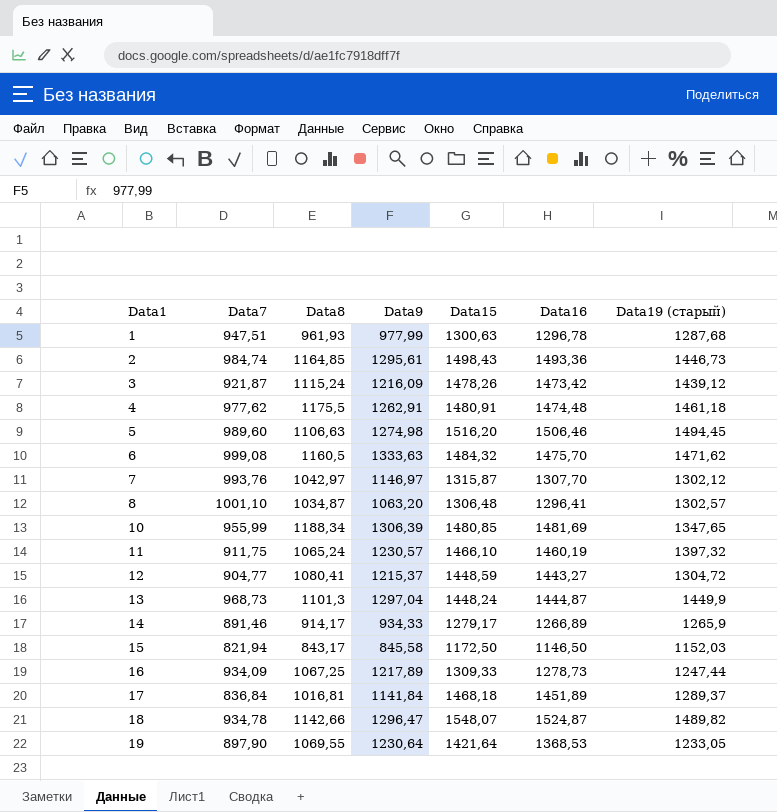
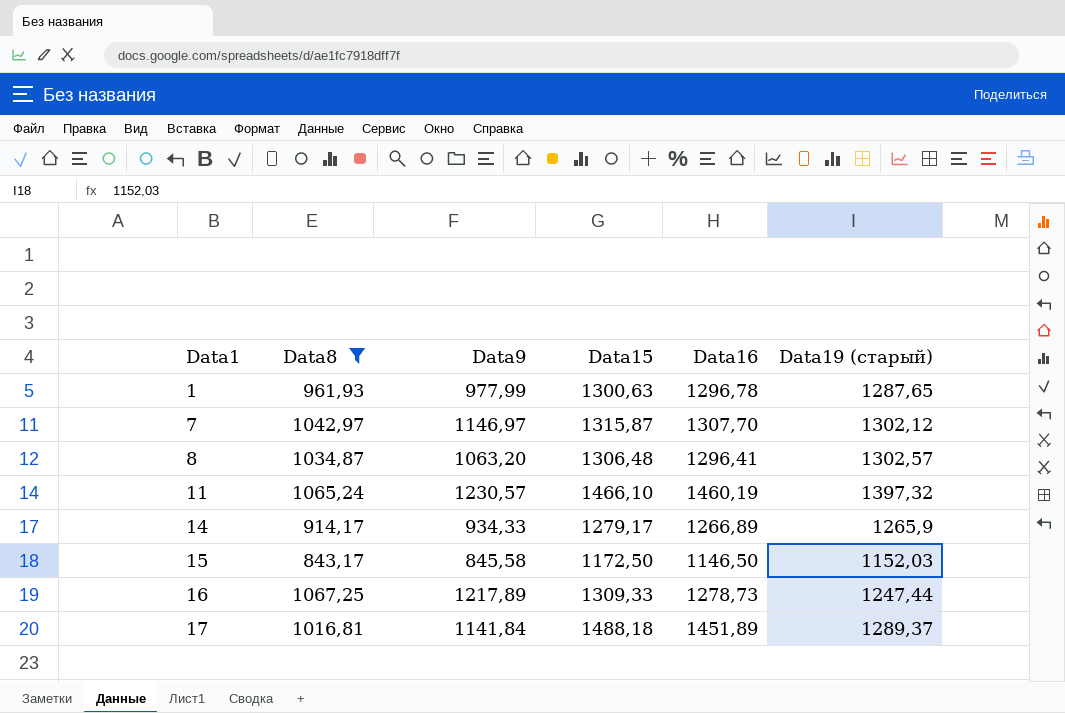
filter: none -> Data8 <= 1067,25
column Data7 | position: 2 -> none
1 | Data19 (старый): 1287,68 -> 1287,65
17 | Data15: 1468,18 -> 1488,18

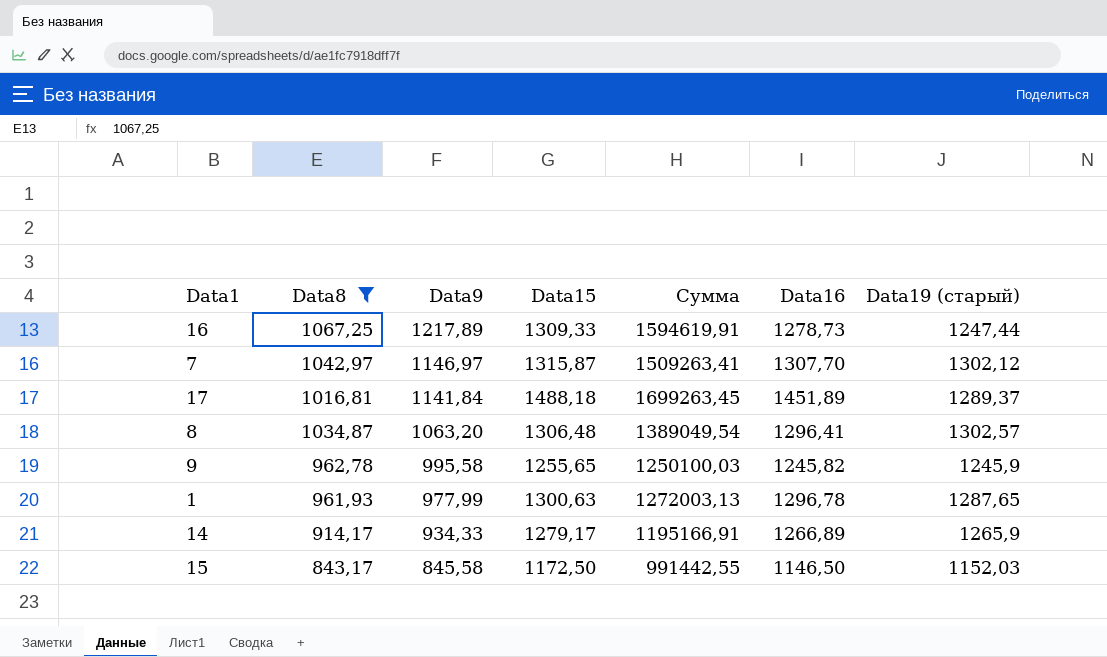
row order: Data1 ascending -> Data9 descending
column Сумма | formula: none -> [Data9] * [Data15]
row 11: 1065,24 | 1230,57 | 1466,10 | 1460,19 | 1397,32 -> none
row 9: none -> 962,78 | 995,58 | 1255,65 | 1250100,03 | 1245,82 | 1245,9

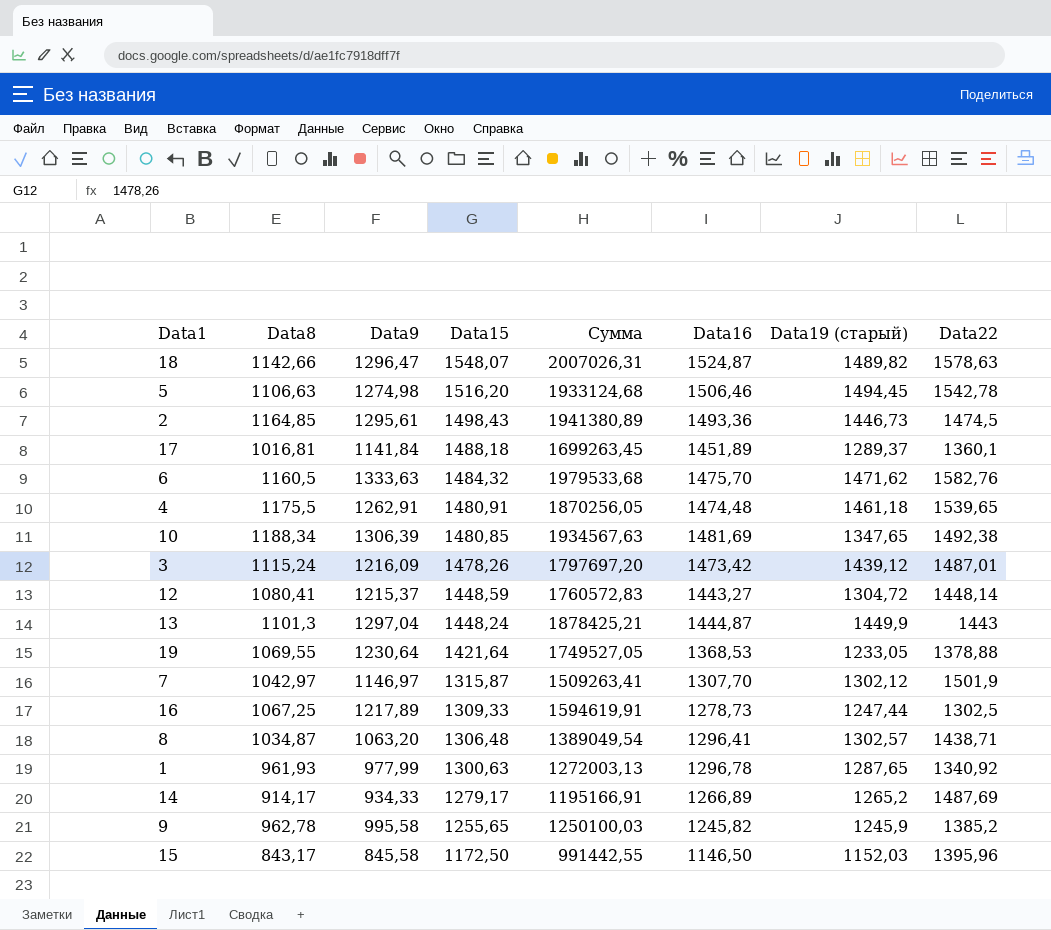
filter: Data8 <= 1067,25 -> none
row order: Data9 descending -> Data15 descending
column Data22 | position: none -> 8
14 | Data19 (старый): 1265,9 -> 1265,2

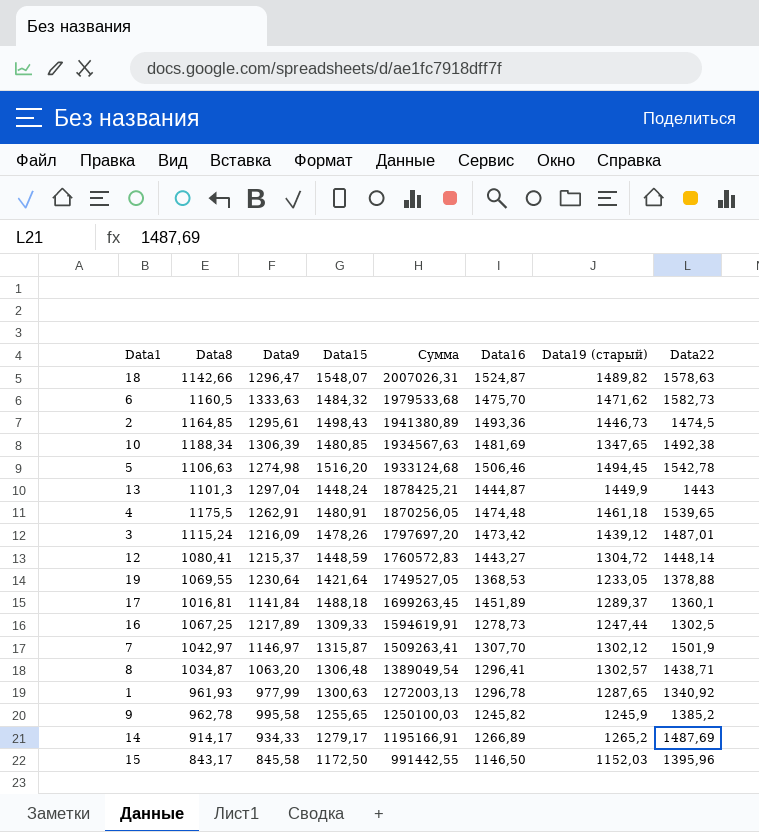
row order: Data15 descending -> Сумма descending
6 | Data22: 1582,76 -> 1582,73

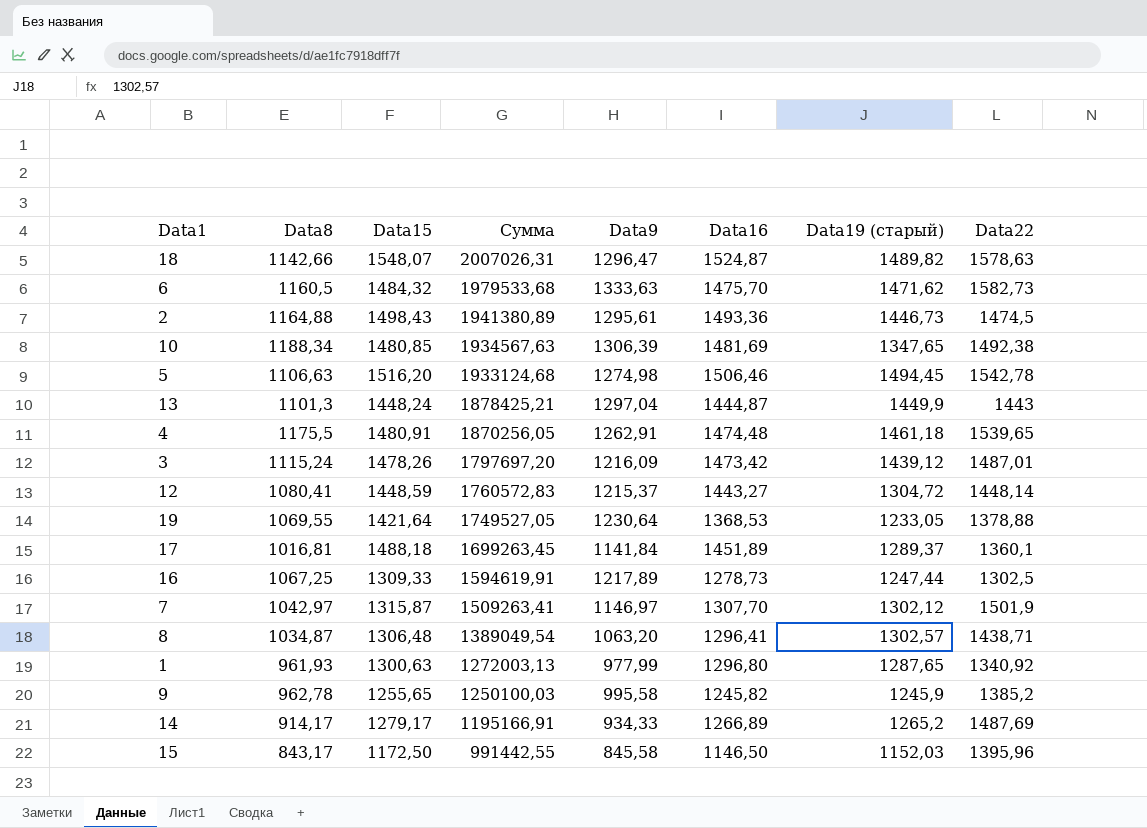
column Data9 | position: 3 -> 5
2 | Data8: 1164,85 -> 1164,88
1 | Data16: 1296,78 -> 1296,80

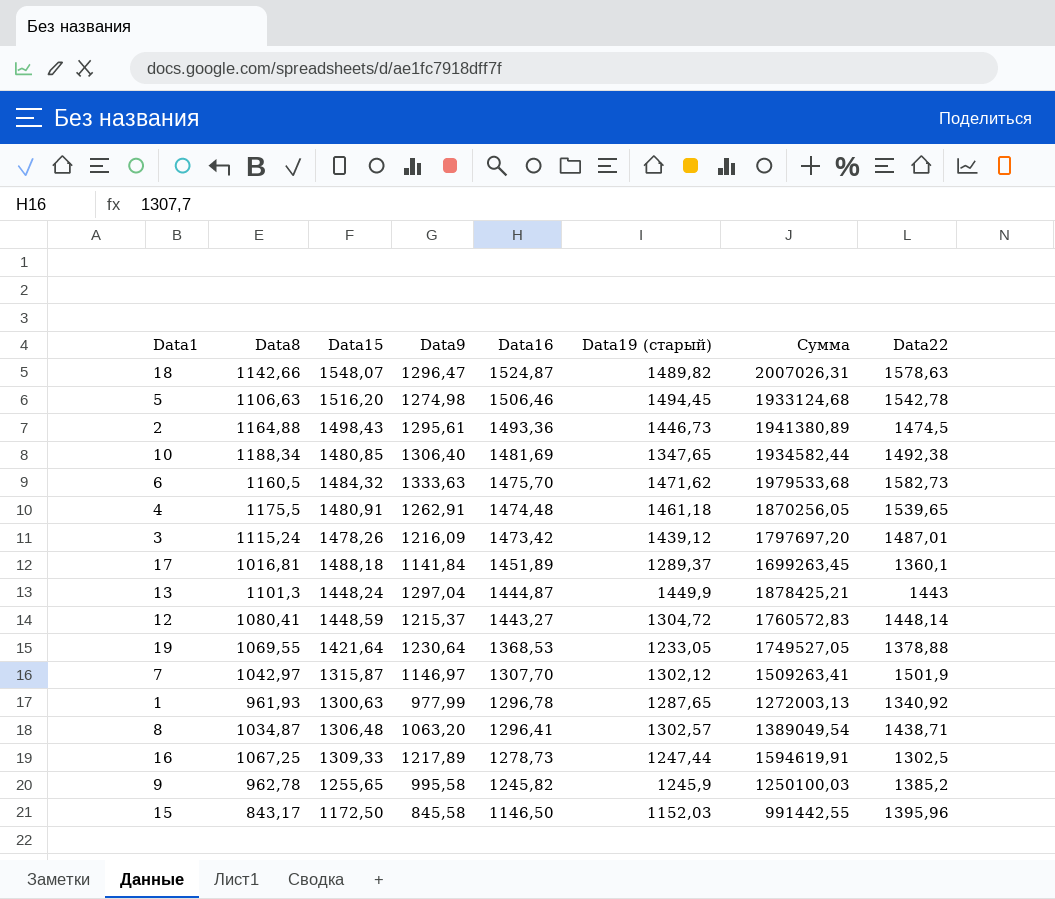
row order: Сумма descending -> Data16 descending
column Сумма | position: 4 -> 7
row 14: 914,17 | 1279,17 | 1195166,91 | 934,33 | 1266,89 | 1265,2 | 1487,69 -> none
10 | Data9: 1306,39 -> 1306,40
10 | Сумма: 1934567,63 -> 1934582,44
1 | Data16: 1296,80 -> 1296,78

